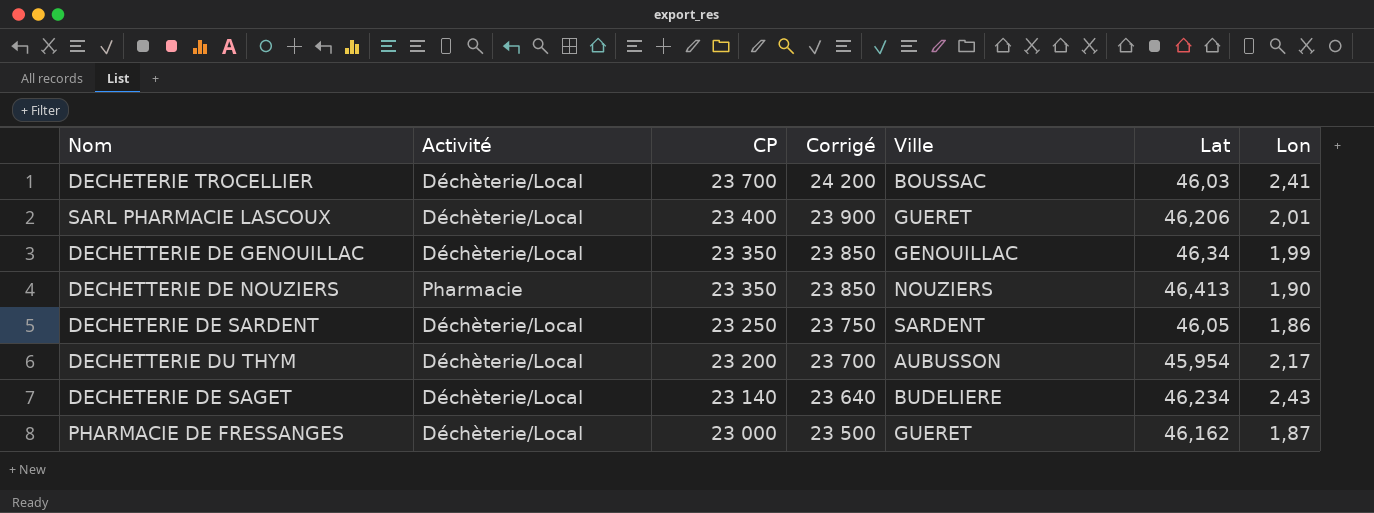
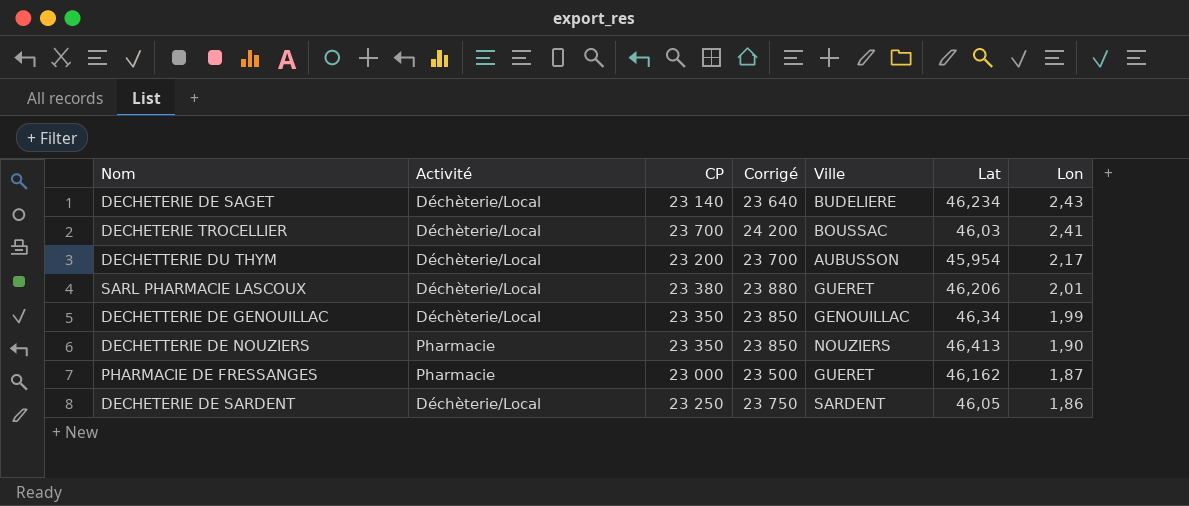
row order: CP descending -> Lon descending
SARL PHARMACIE LASCOUX | CP: 23 400 -> 23 380
SARL PHARMACIE LASCOUX | Corrigé: 23 900 -> 23 880
PHARMACIE DE FRESSANGES | Activité: Déchèterie/Local -> Pharmacie

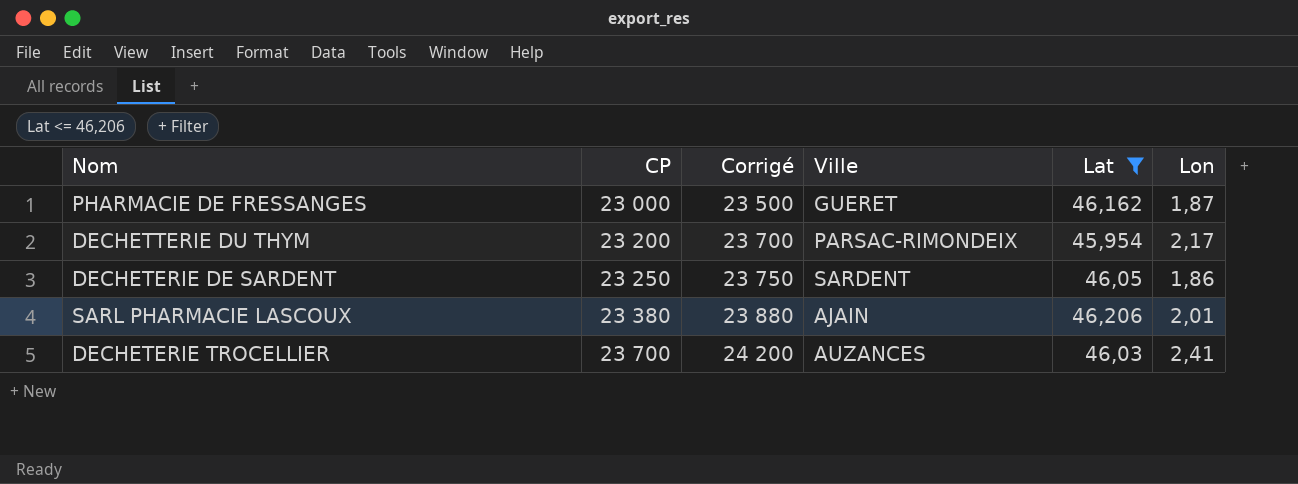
filter: none -> Lat <= 46,206
row order: Lon descending -> CP ascending
column Activité | position: 2 -> none
DECHETTERIE DU THYM | Ville: AUBUSSON -> PARSAC-RIMONDEIX
SARL PHARMACIE LASCOUX | Ville: GUERET -> AJAIN
DECHETERIE TROCELLIER | Ville: BOUSSAC -> AUZANCES

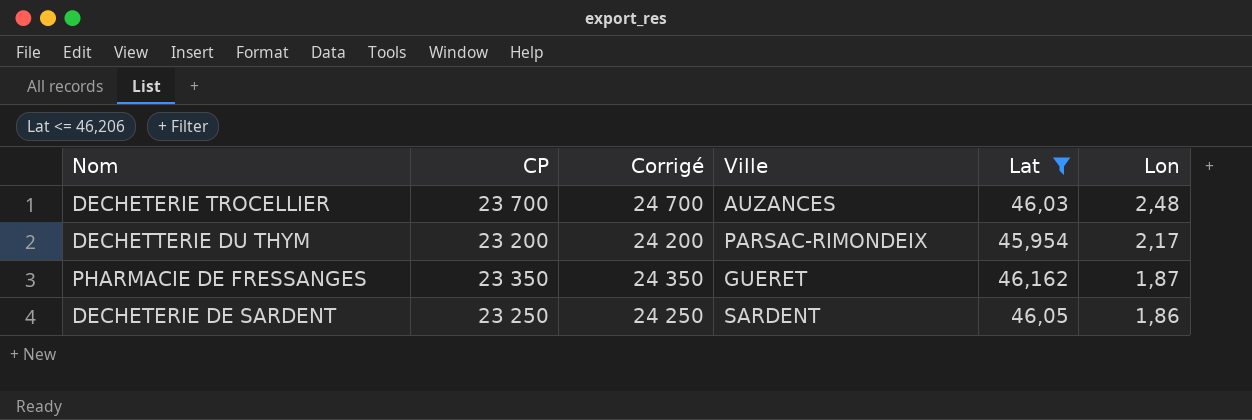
row order: CP ascending -> Lon descending
column Corrigé | formula: [CP] + 500 -> [CP] + 1000
row SARL PHARMACIE LASCOUX: 23 380 | 23 880 | AJAIN | 46,206 | 2,01 -> none
DECHETERIE TROCELLIER | Lon: 2,41 -> 2,48
PHARMACIE DE FRESSANGES | CP: 23 000 -> 23 350

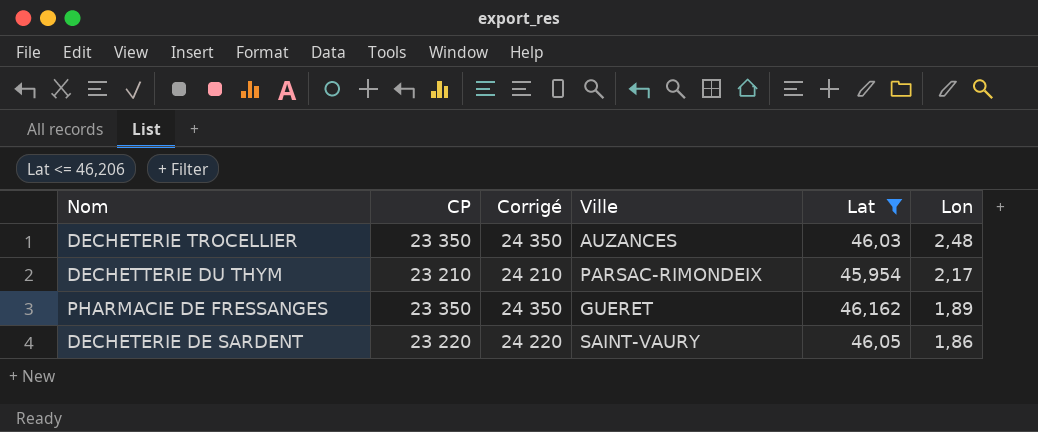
DECHETERIE TROCELLIER | CP: 23 700 -> 23 350
DECHETERIE TROCELLIER | Corrigé: 24 700 -> 24 350
DECHETTERIE DU THYM | CP: 23 200 -> 23 210
DECHETTERIE DU THYM | Corrigé: 24 200 -> 24 210
PHARMACIE DE FRESSANGES | Lon: 1,87 -> 1,89
DECHETERIE DE SARDENT | CP: 23 250 -> 23 220
DECHETERIE DE SARDENT | Corrigé: 24 250 -> 24 220
DECHETERIE DE SARDENT | Ville: SARDENT -> SAINT-VAURY

